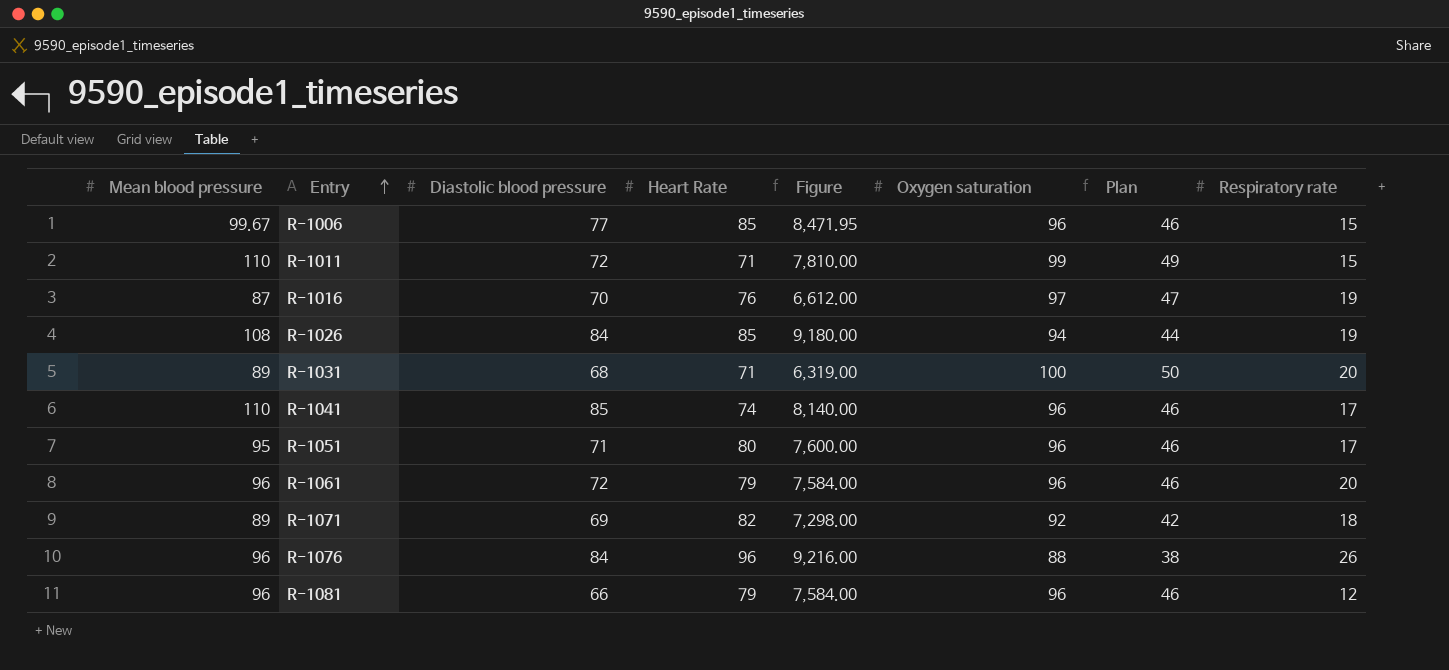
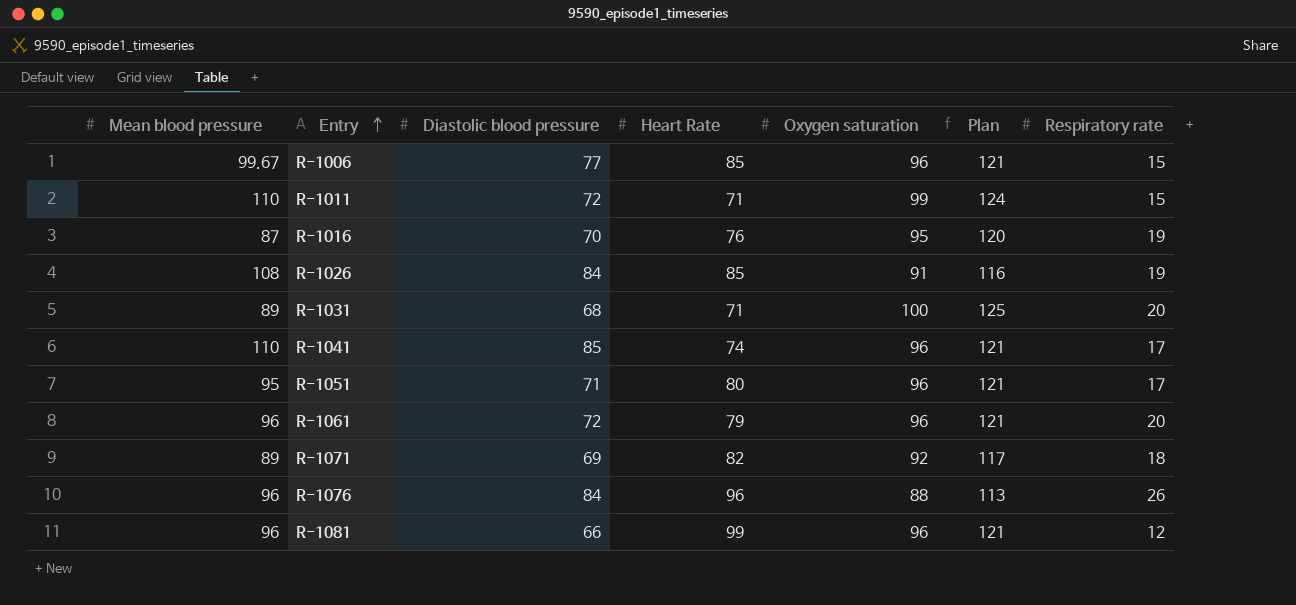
column Figure | formula: [Mean blood pressure] * [Heart Rate] -> none
column Plan | formula: [Oxygen saturation] - 50 -> [Oxygen saturation] + 25
R-1016 | Oxygen saturation: 97 -> 95
R-1026 | Oxygen saturation: 94 -> 91
R-1081 | Heart Rate: 79 -> 99

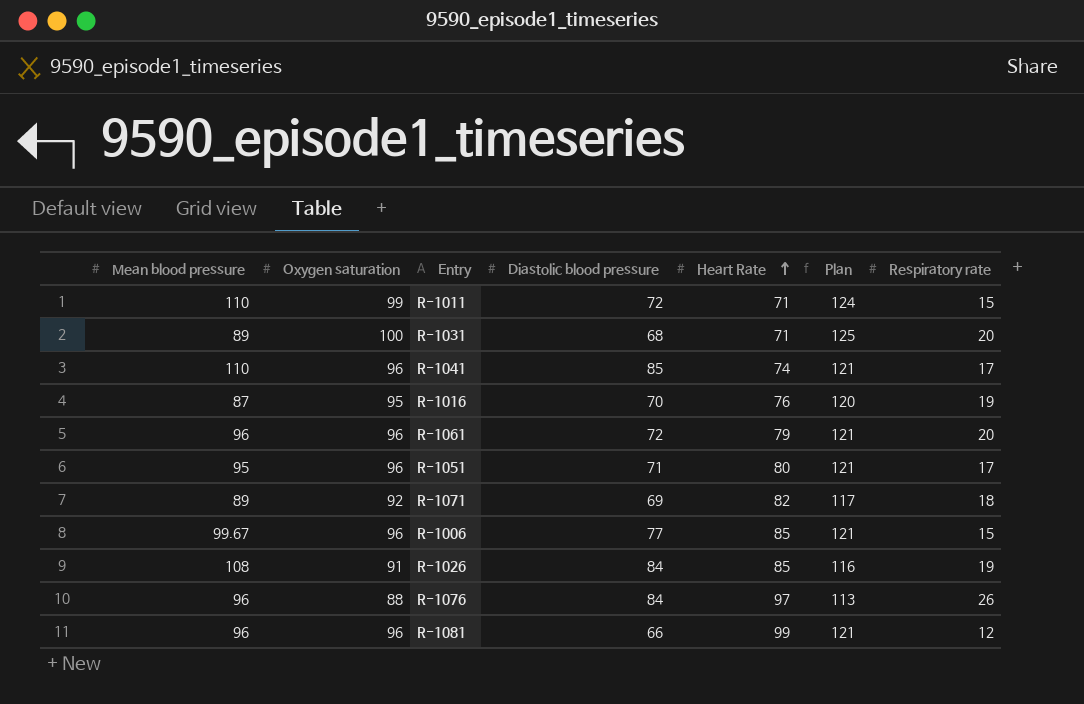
row order: Entry ascending -> Heart Rate ascending
column Oxygen saturation | position: 5 -> 2
R-1076 | Heart Rate: 96 -> 97

